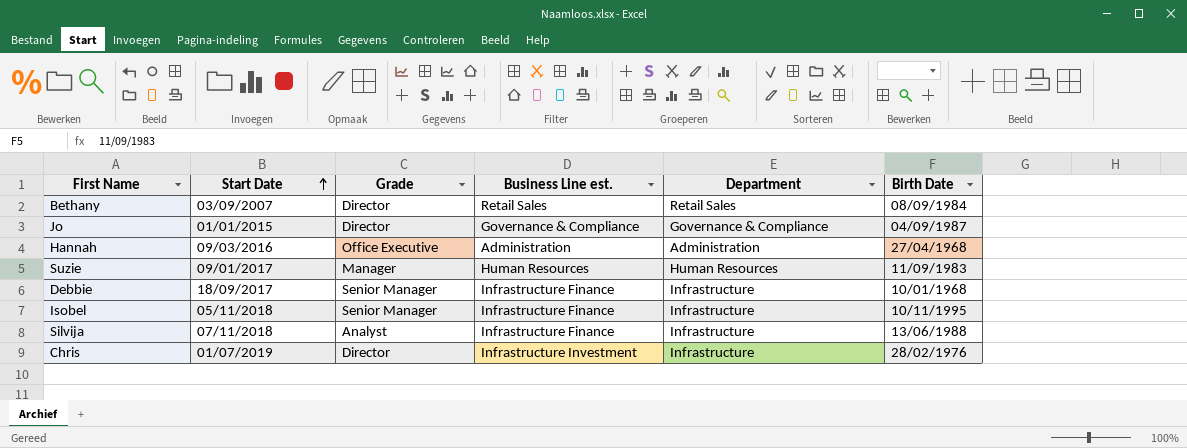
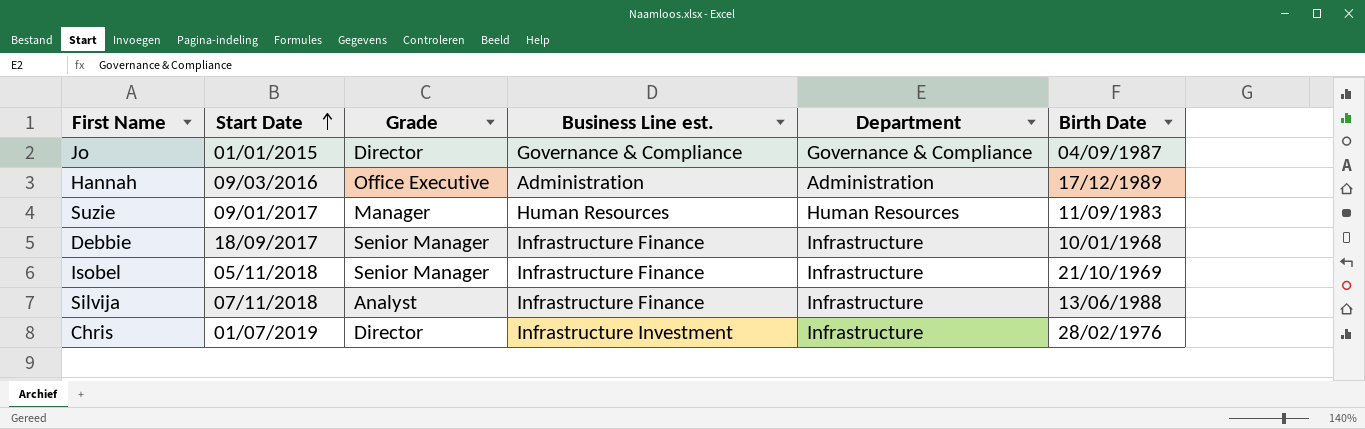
row Bethany: 03/09/2007 | Director | Retail Sales | Retail Sales | 08/09/1984 -> none
Hannah | Birth Date: 27/04/1968 -> 17/12/1989
Isobel | Birth Date: 10/11/1995 -> 21/10/1969

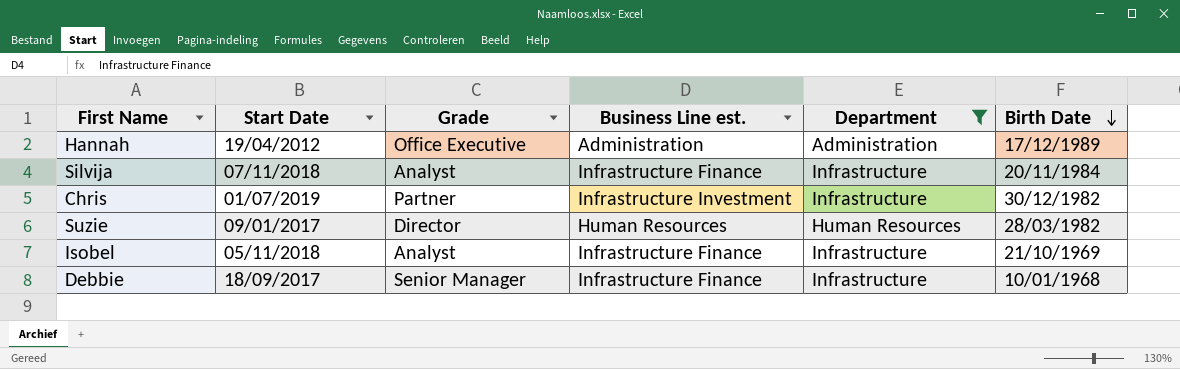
filter: none -> Department != Governance & Compliance
row order: Start Date ascending -> Birth Date descending
Hannah | Start Date: 09/03/2016 -> 19/04/2012
Silvija | Birth Date: 13/06/1988 -> 20/11/1984
Chris | Grade: Director -> Partner
Chris | Birth Date: 28/02/1976 -> 30/12/1982
Suzie | Grade: Manager -> Director
Suzie | Birth Date: 11/09/1983 -> 28/03/1982
Isobel | Grade: Senior Manager -> Analyst

